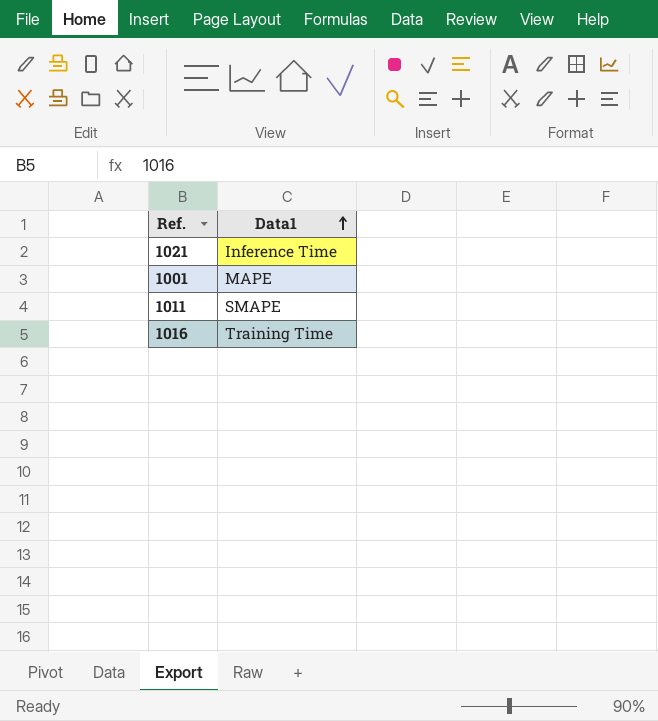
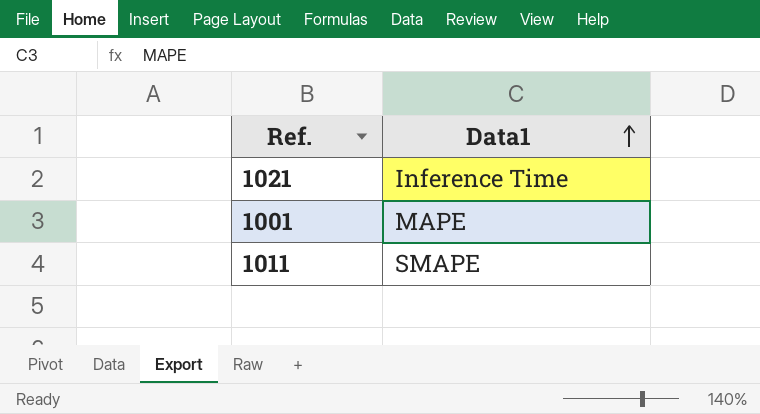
row 1016: Training Time -> none

